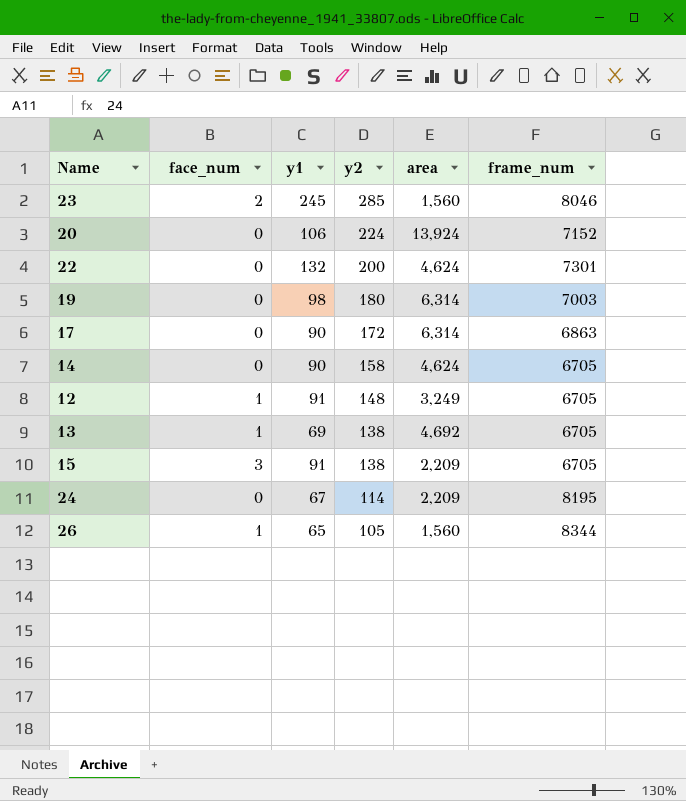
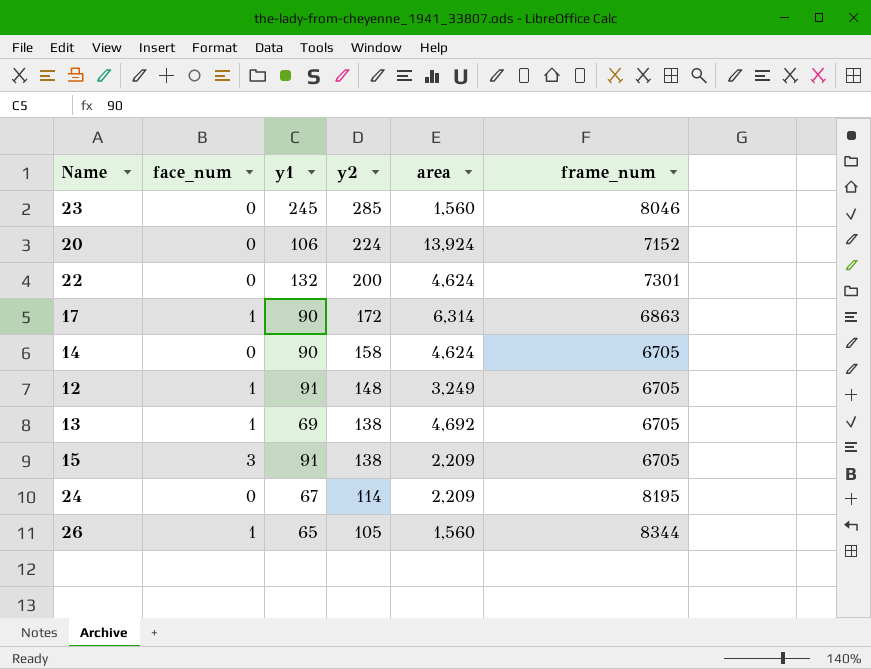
row 19: 0 | 98 | 180 | 6,314 | 7003 -> none
23 | face_num: 2 -> 0
17 | face_num: 0 -> 1

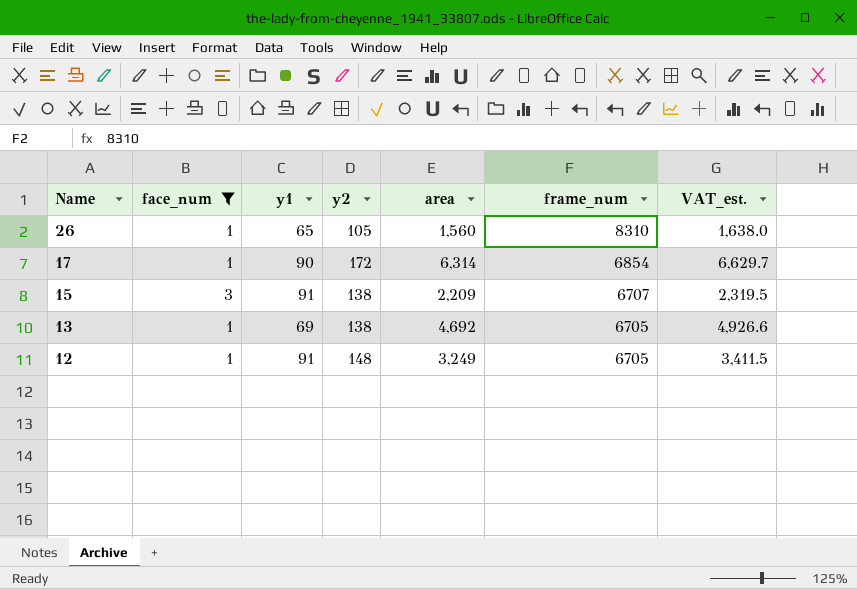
filter: none -> face_num != 0
row order: y2 descending -> Name descending
column VAT_est. | formula: none -> [area] * 1.05
26 | frame_num: 8344 -> 8310
17 | frame_num: 6863 -> 6854
15 | frame_num: 6705 -> 6707

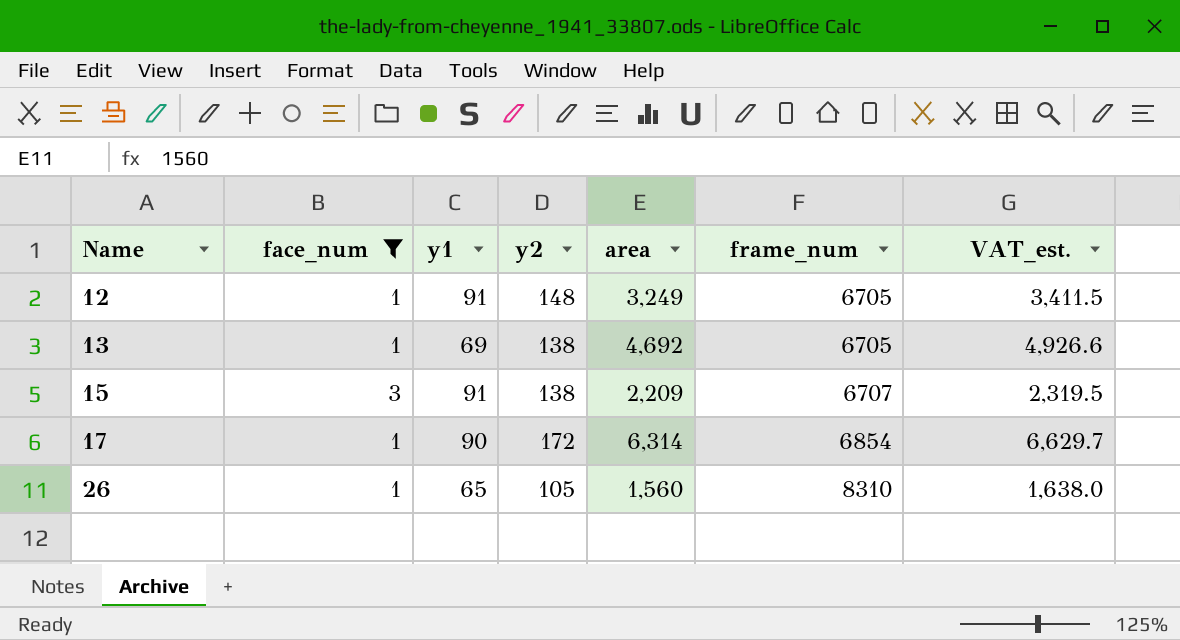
row order: Name descending -> Name ascending

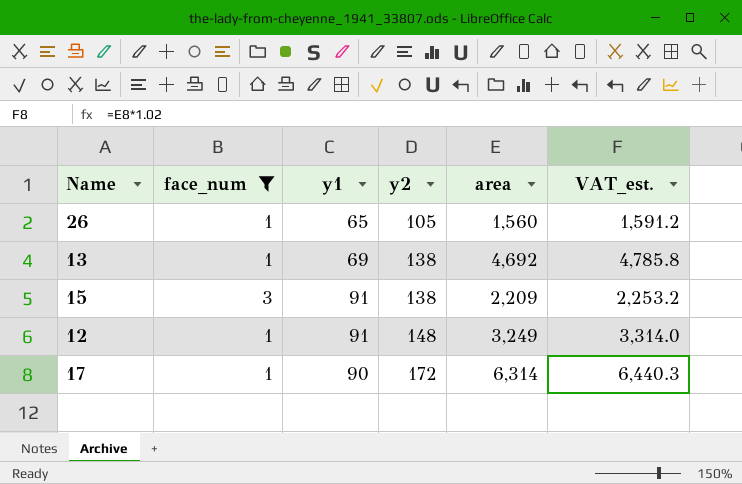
row order: Name ascending -> y2 ascending
column frame_num | position: 6 -> none
column VAT_est. | formula: [area] * 1.05 -> [area] * 1.02

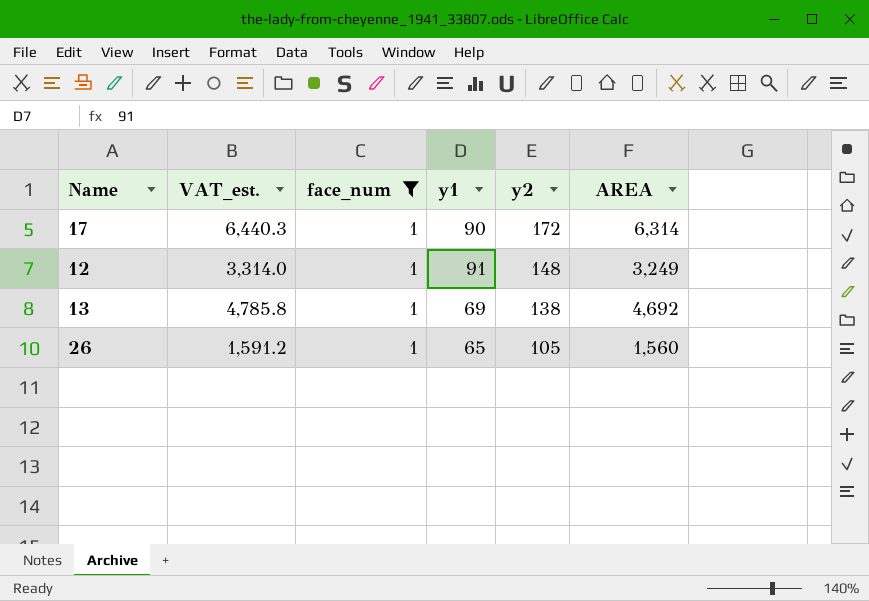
row order: y2 ascending -> y2 descending
column VAT_est. | position: 6 -> 2
column name: area -> AREA
row 15: 3 | 91 | 138 | 2,209 | 2,253.2 -> none

